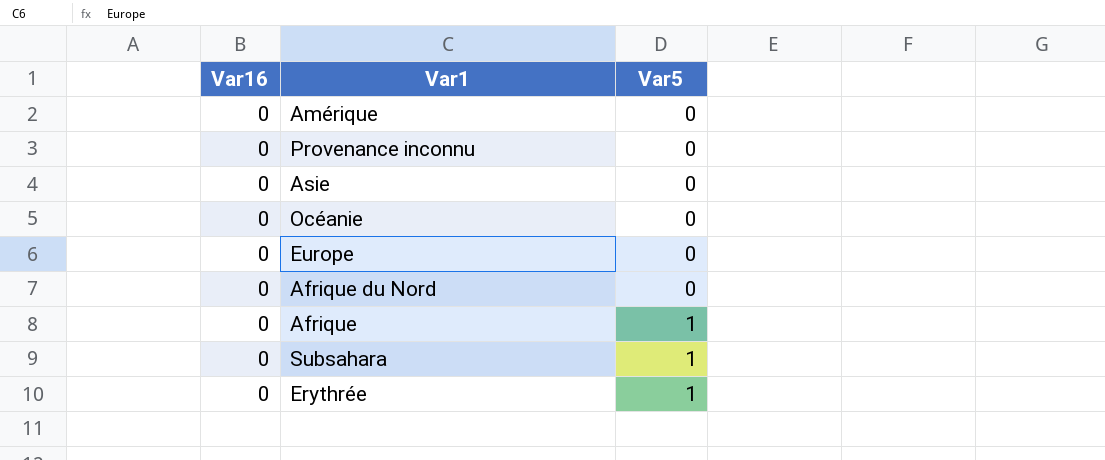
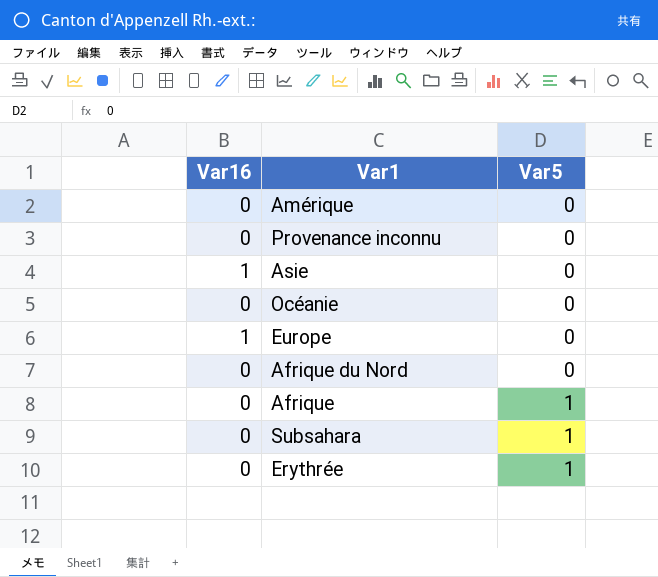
Asie | Var16: 0 -> 1
Europe | Var16: 0 -> 1

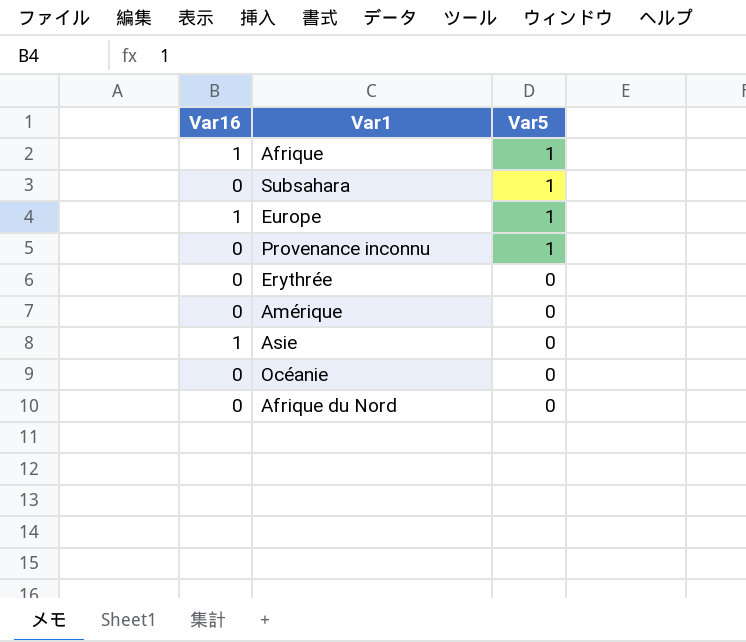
row order: Var5 ascending -> Var5 descending
Afrique | Var16: 0 -> 1
Europe | Var5: 0 -> 1
Provenance inconnu | Var5: 0 -> 1
Erythrée | Var5: 1 -> 0

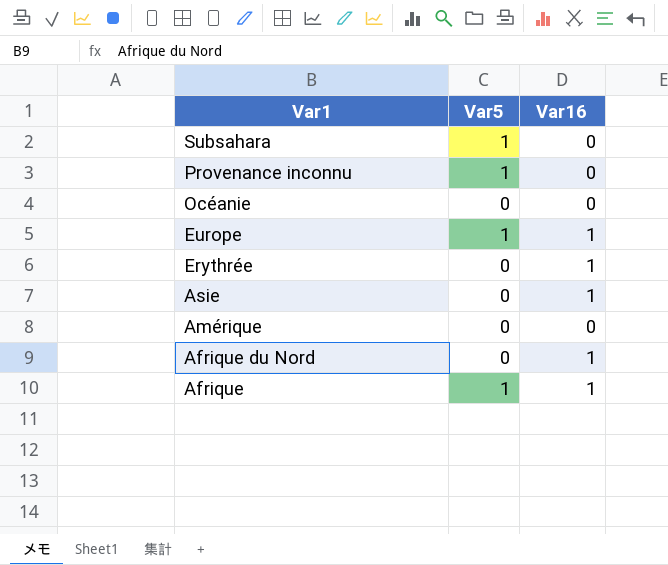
row order: Var5 descending -> Var1 descending
column Var16 | position: 1 -> 3
Erythrée | Var16: 0 -> 1
Afrique du Nord | Var16: 0 -> 1

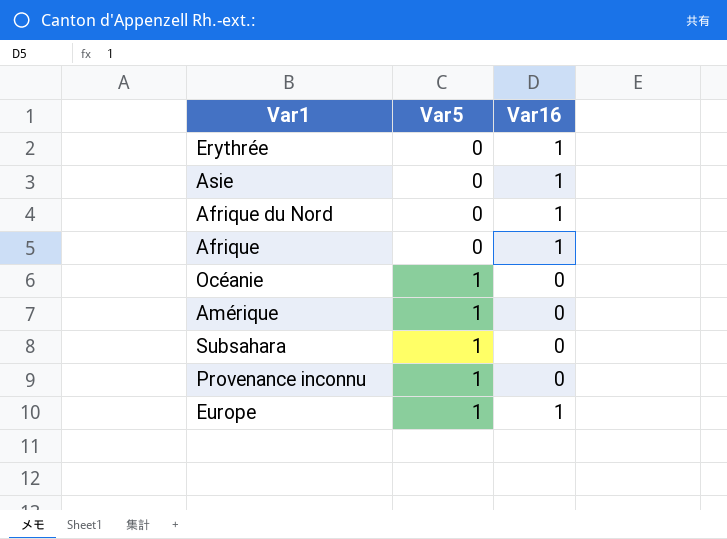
row order: Var1 descending -> Var5 ascending
Afrique | Var5: 1 -> 0
Océanie | Var5: 0 -> 1
Amérique | Var5: 0 -> 1

